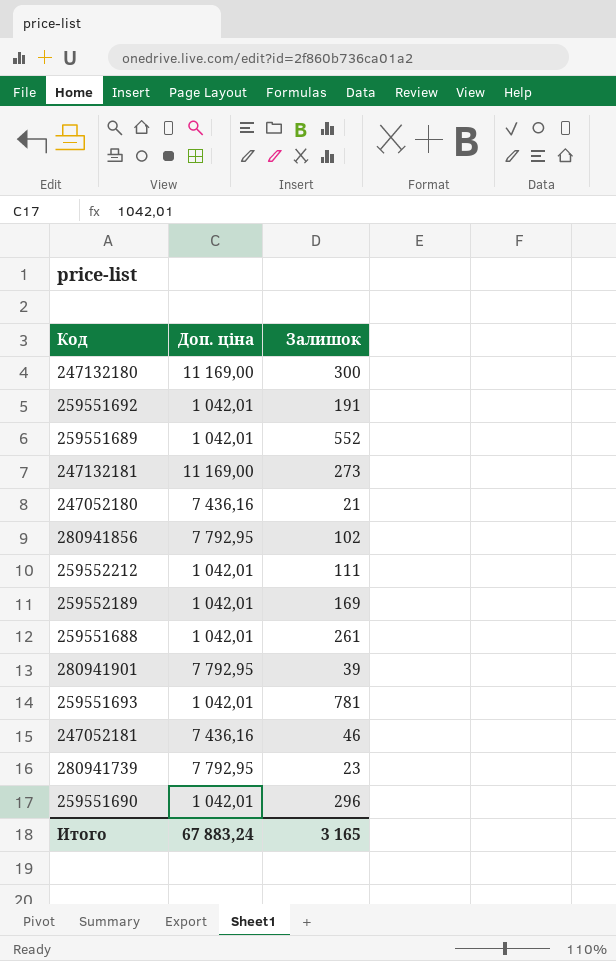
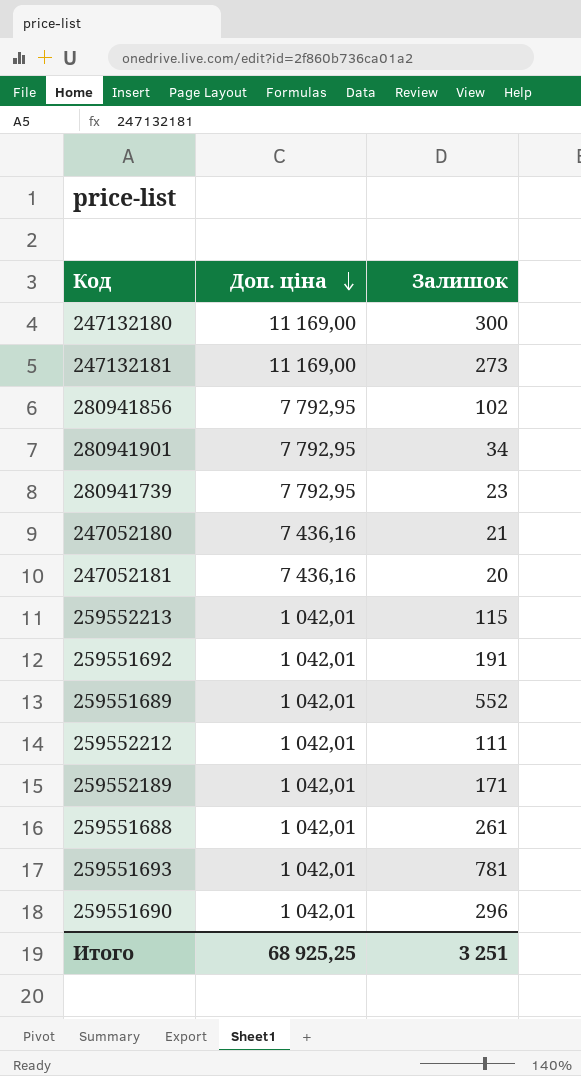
row order: none -> Доп. ціна descending
280941901 | Залишок: 39 -> 34
247052181 | Залишок: 46 -> 20
row 259552213: none -> 1 042,01 | 115
259552189 | Залишок: 169 -> 171
Итого | Доп. ціна: 67 883,24 -> 68 925,25
Итого | Залишок: 3 165 -> 3 251

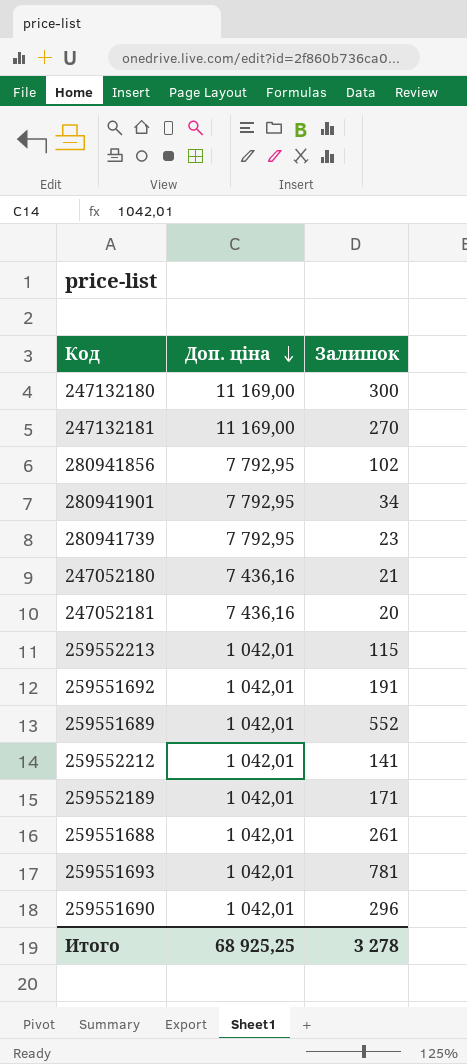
247132181 | Залишок: 273 -> 270
259552212 | Залишок: 111 -> 141
Итого | Залишок: 3 251 -> 3 278

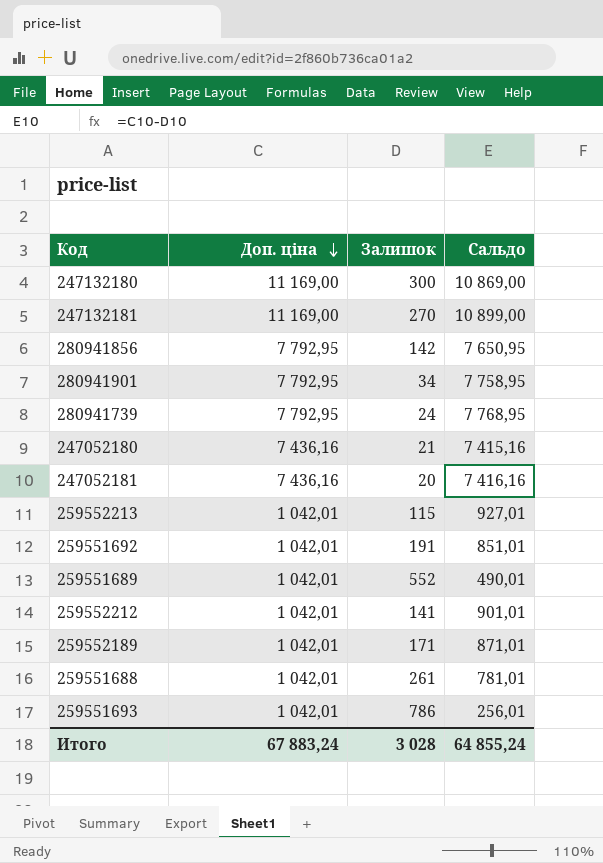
column Сальдо | formula: none -> [Доп. ціна] - [Залишок]
row 259551690: 1 042,01 | 296 -> none
280941856 | Залишок: 102 -> 142
280941739 | Залишок: 23 -> 24
259551693 | Залишок: 781 -> 786
Итого | Доп. ціна: 68 925,25 -> 67 883,24
Итого | Залишок: 3 278 -> 3 028

